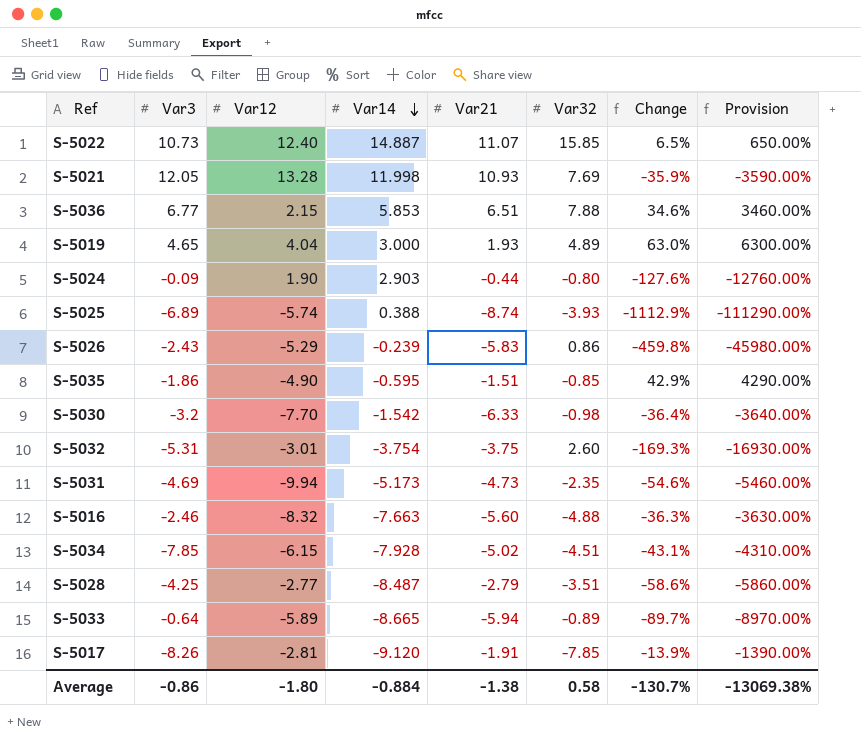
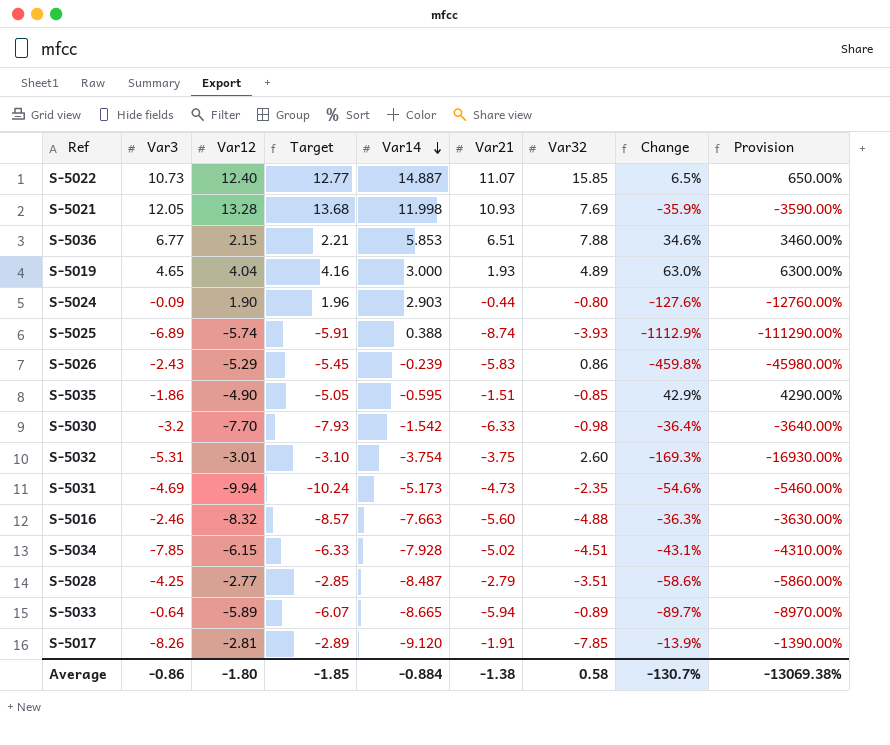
column Target | formula: none -> [Var12] * 1.03

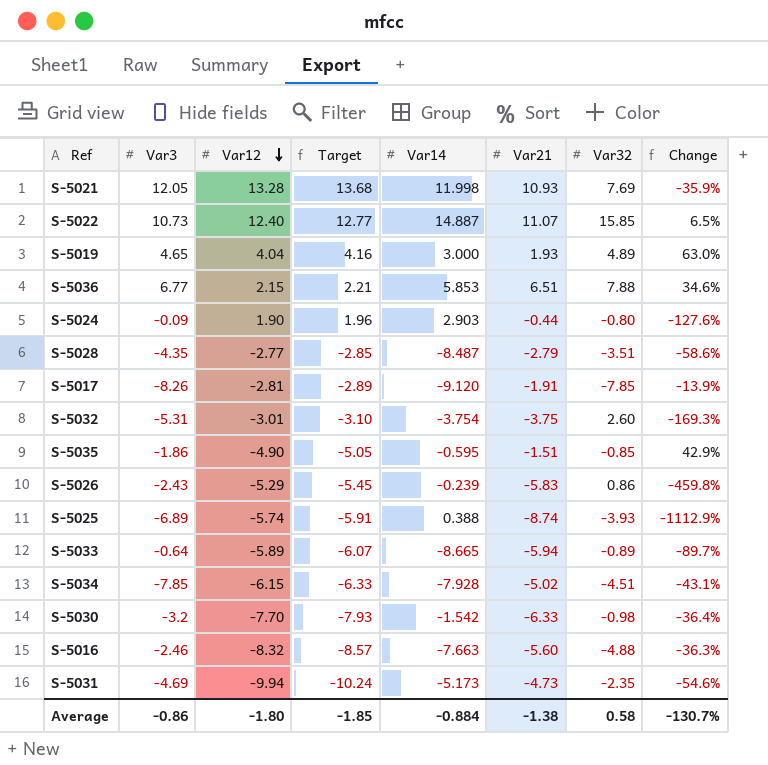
row order: Var14 descending -> Var12 descending
column Provision | formula: [Change] * 100 -> none
S-5028 | Var3: -4.25 -> -4.35

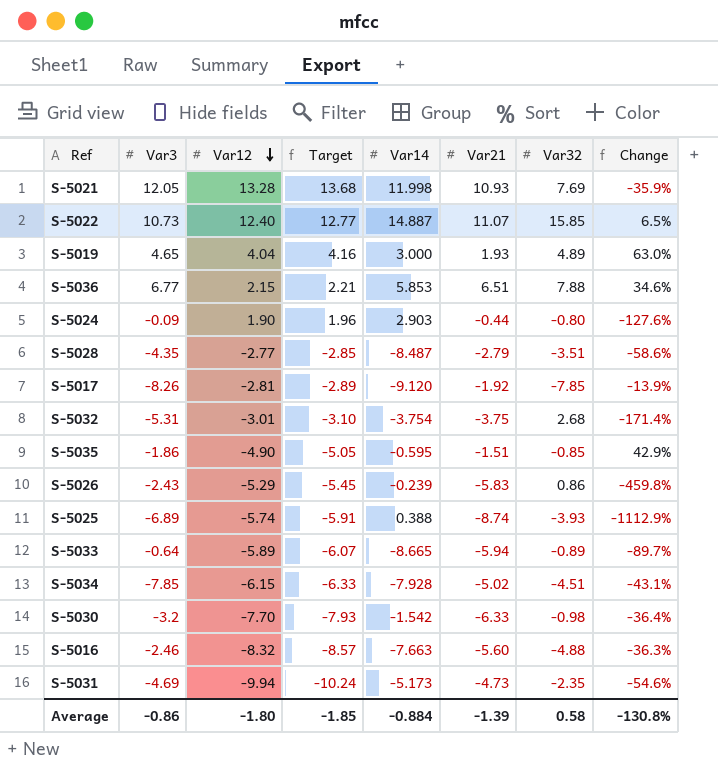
S-5017 | Var21: -1.91 -> -1.92
S-5032 | Var32: 2.60 -> 2.68
S-5032 | Change: -169.3% -> -171.4%
Average | Var21: -1.38 -> -1.39
Average | Change: -130.7% -> -130.8%

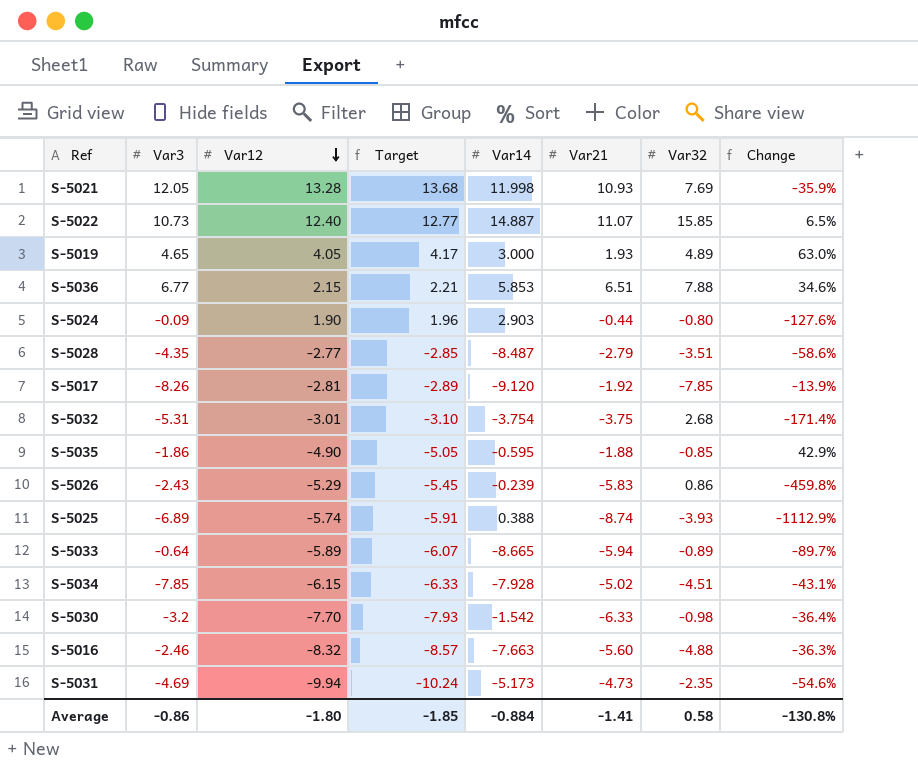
S-5019 | Var12: 4.04 -> 4.05
S-5019 | Target: 4.16 -> 4.17
S-5035 | Var21: -1.51 -> -1.88
Average | Var21: -1.39 -> -1.41

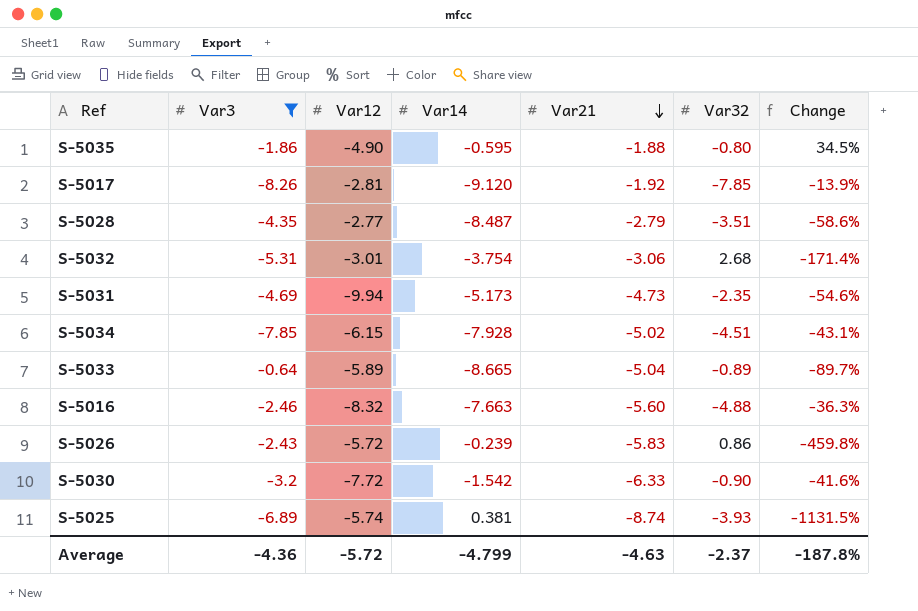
filter: none -> Var3 <= -0.64
row order: Var12 descending -> Var21 descending
column Target | formula: [Var12] * 1.03 -> none
S-5035 | Var32: -0.85 -> -0.80
S-5035 | Change: 42.9% -> 34.5%
S-5032 | Var21: -3.75 -> -3.06
S-5033 | Var21: -5.94 -> -5.04
S-5026 | Var12: -5.29 -> -5.72
S-5030 | Var12: -7.70 -> -7.72
S-5030 | Var32: -0.98 -> -0.90
S-5030 | Change: -36.4% -> -41.6%
S-5025 | Var14: 0.388 -> 0.381
S-5025 | Change: -1112.9% -> -1131.5%
Average | Var3: -0.86 -> -4.36
Average | Var12: -1.80 -> -5.72
Average | Var14: -0.884 -> -4.799
Average | Var21: -1.41 -> -4.63
Average | Var32: 0.58 -> -2.37
Average | Change: -130.8% -> -187.8%

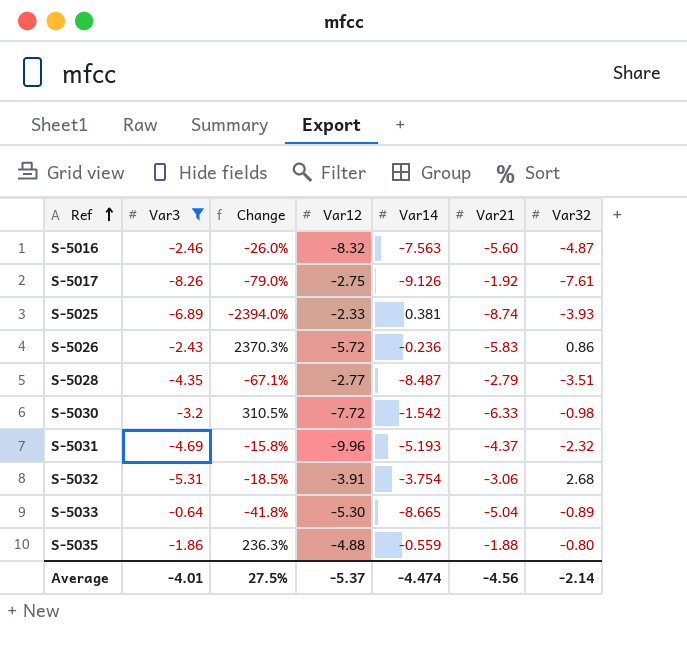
row order: Var21 descending -> Ref ascending
column Change | formula: ([Var32] - [Var14]) / [Var14] -> ([Var21] - [Var14]) / [Var14]
column Change | position: 7 -> 3
row S-5034: -7.85 | -6.15 | -7.928 | -5.02 | -4.51 | -43.1% -> none
S-5016 | Var14: -7.663 -> -7.563
S-5016 | Var32: -4.88 -> -4.87
S-5017 | Var12: -2.81 -> -2.75
S-5017 | Var14: -9.120 -> -9.126
S-5017 | Var32: -7.85 -> -7.61
S-5025 | Var12: -5.74 -> -2.33
S-5026 | Var14: -0.239 -> -0.236
S-5030 | Var32: -0.90 -> -0.98
S-5031 | Var12: -9.94 -> -9.96
S-5031 | Var14: -5.173 -> -5.193
S-5031 | Var21: -4.73 -> -4.37
S-5031 | Var32: -2.35 -> -2.32
S-5032 | Var12: -3.01 -> -3.91
S-5033 | Var12: -5.89 -> -5.30
S-5035 | Var12: -4.90 -> -4.88
S-5035 | Var14: -0.595 -> -0.559
Average | Var3: -4.36 -> -4.01
Average | Change: -187.8% -> 27.5%
Average | Var12: -5.72 -> -5.37
Average | Var14: -4.799 -> -4.474
Average | Var21: -4.63 -> -4.56
Average | Var32: -2.37 -> -2.14

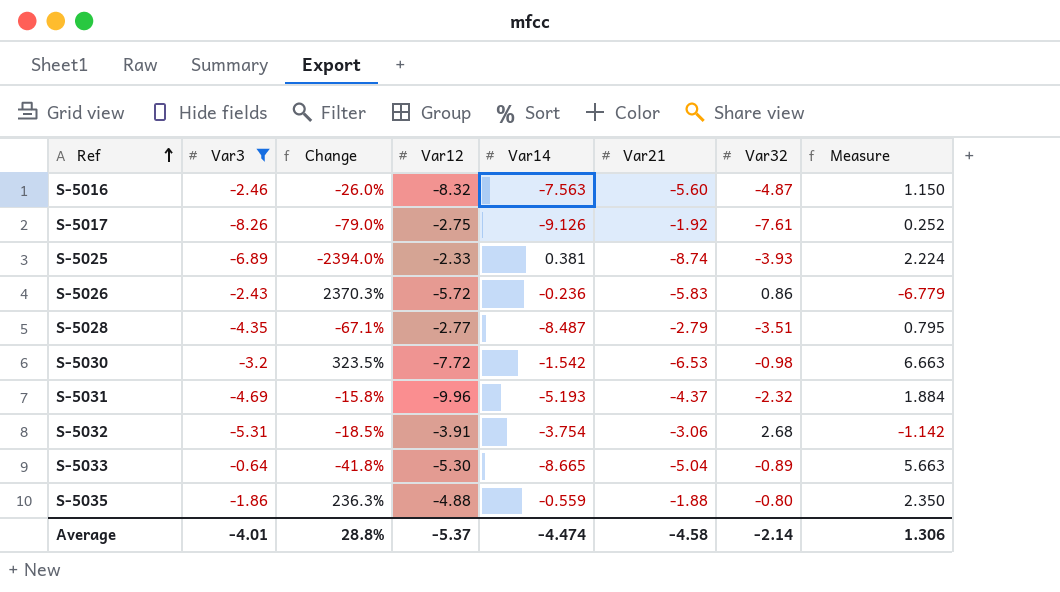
column Measure | formula: none -> [Var21] / [Var32]
S-5030 | Change: 310.5% -> 323.5%
S-5030 | Var21: -6.33 -> -6.53
Average | Change: 27.5% -> 28.8%
Average | Var21: -4.56 -> -4.58

